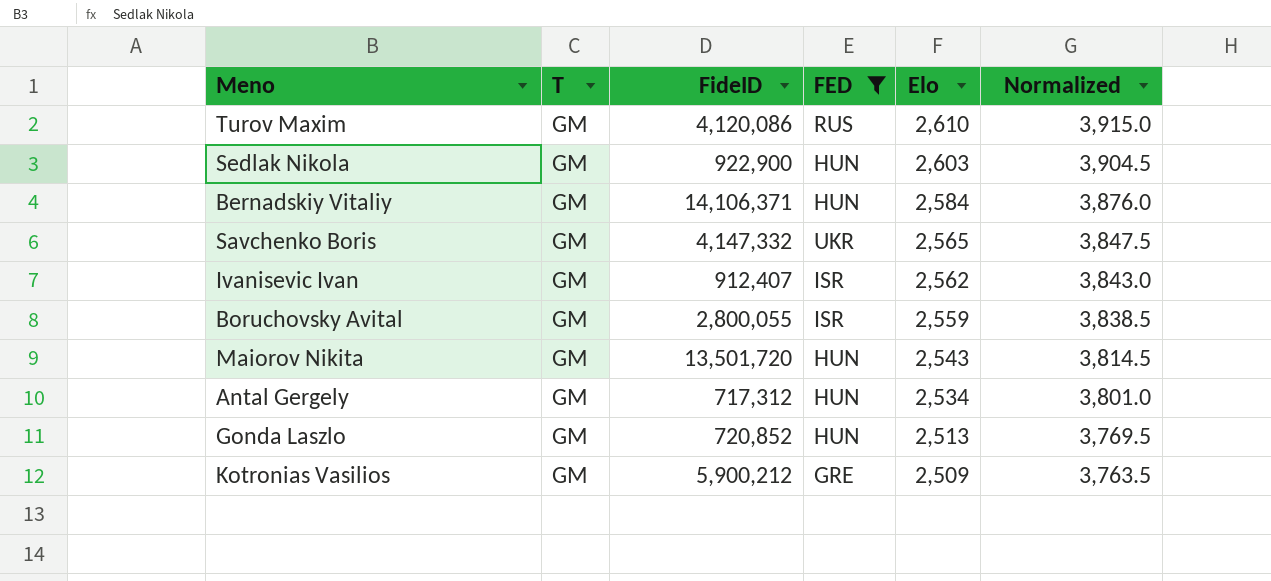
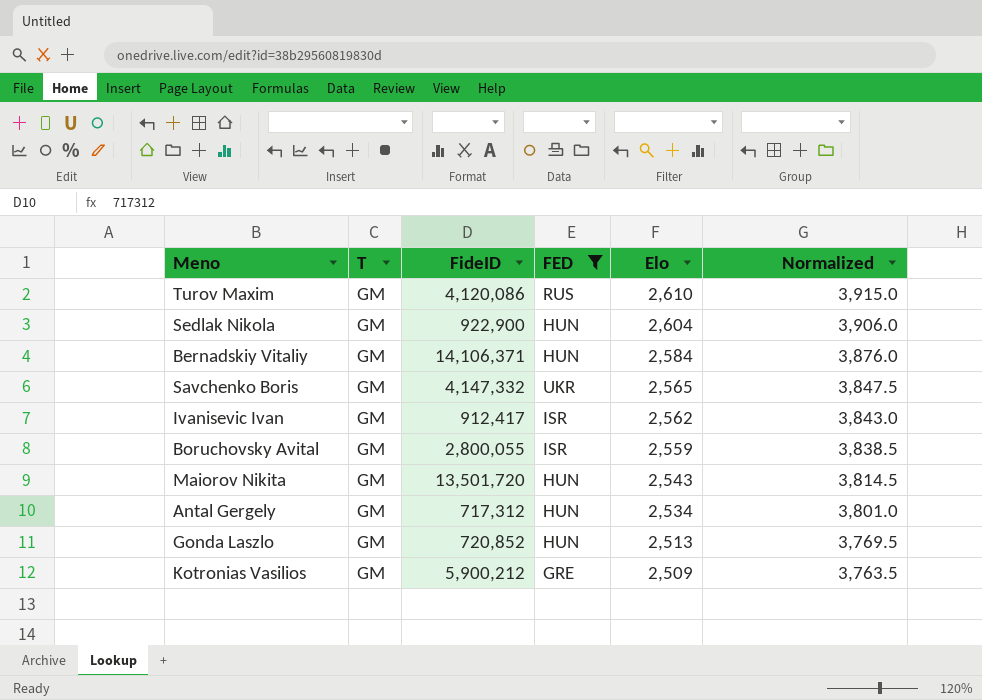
Sedlak Nikola | Elo: 2,603 -> 2,604
Sedlak Nikola | Normalized: 3,904.5 -> 3,906.0
Ivanisevic Ivan | FideID: 912,407 -> 912,417

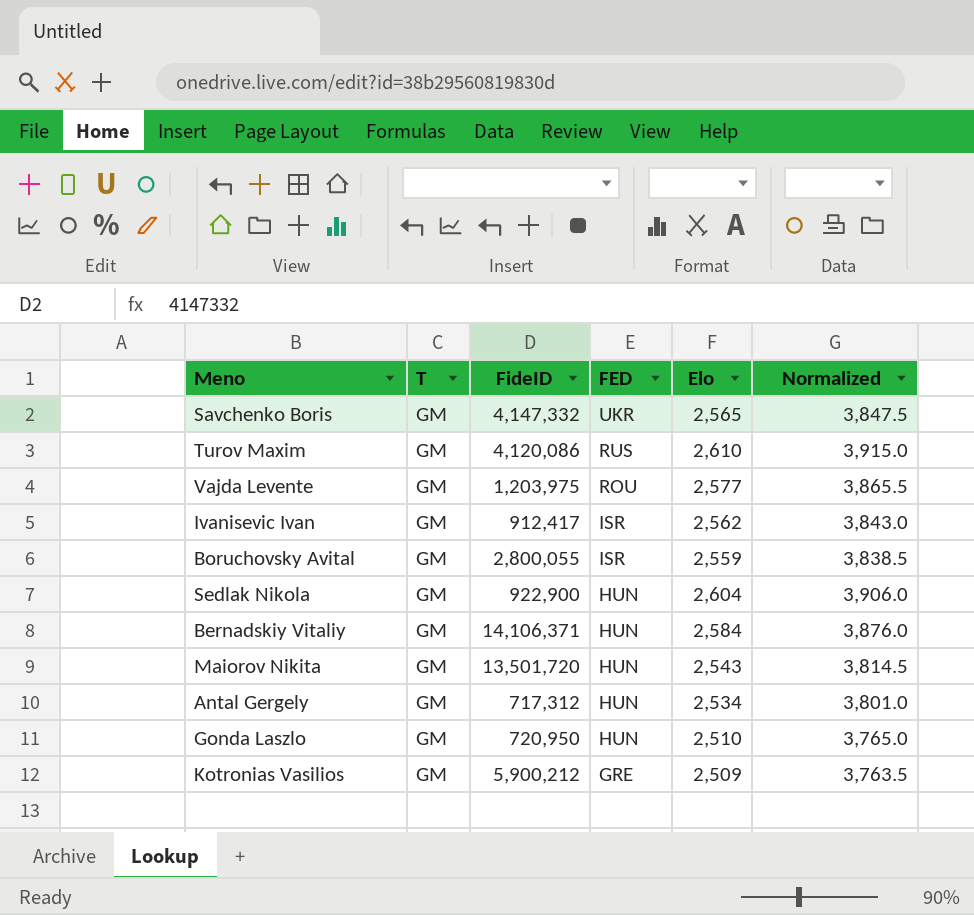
filter: FED != ROU -> none
row order: Elo descending -> FED descending
Gonda Laszlo | FideID: 720,852 -> 720,950
Gonda Laszlo | Elo: 2,513 -> 2,510
Gonda Laszlo | Normalized: 3,769.5 -> 3,765.0

